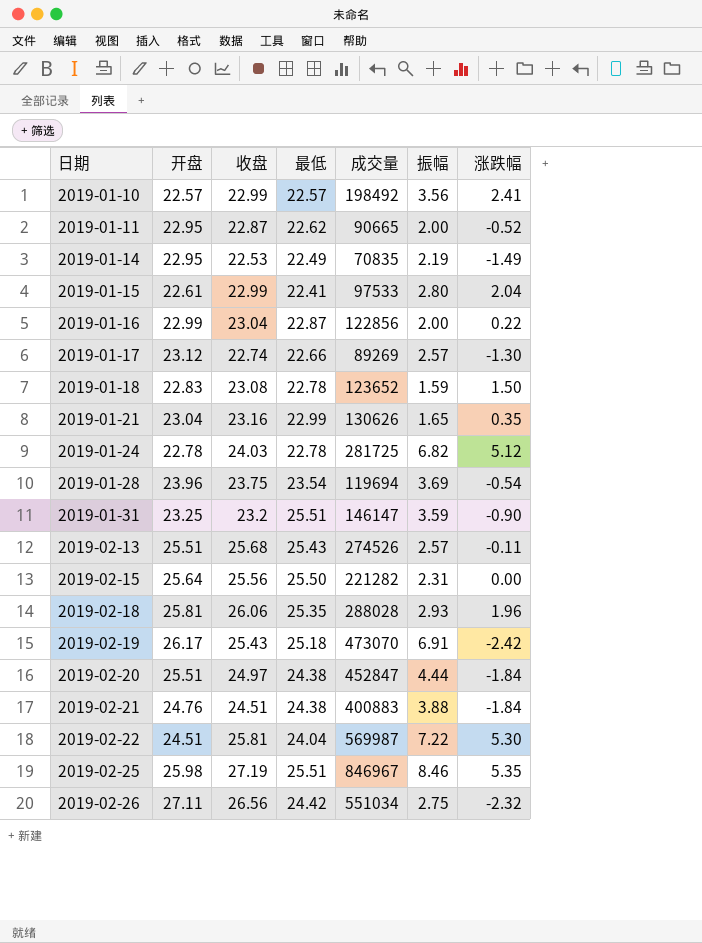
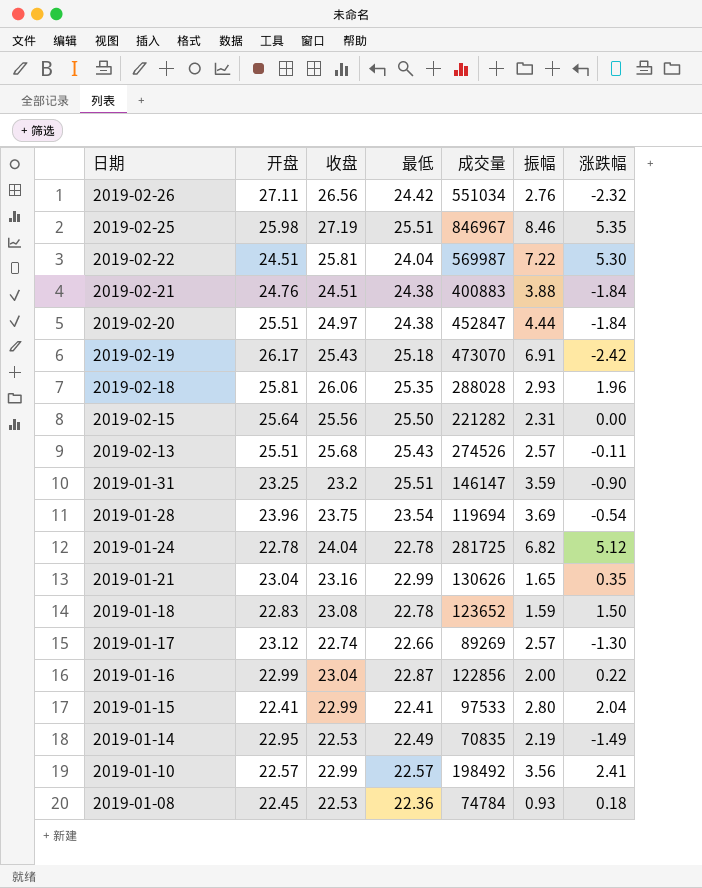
row order: 日期 ascending -> 日期 descending
row 2019-01-11: 22.95 | 22.87 | 22.62 | 90665 | 2.00 | -0.52 -> none
2019-02-26 | 振幅: 2.75 -> 2.76
2019-01-24 | 收盘: 24.03 -> 24.04
2019-01-15 | 开盘: 22.61 -> 22.41
row 2019-01-08: none -> 22.45 | 22.53 | 22.36 | 74784 | 0.93 | 0.18

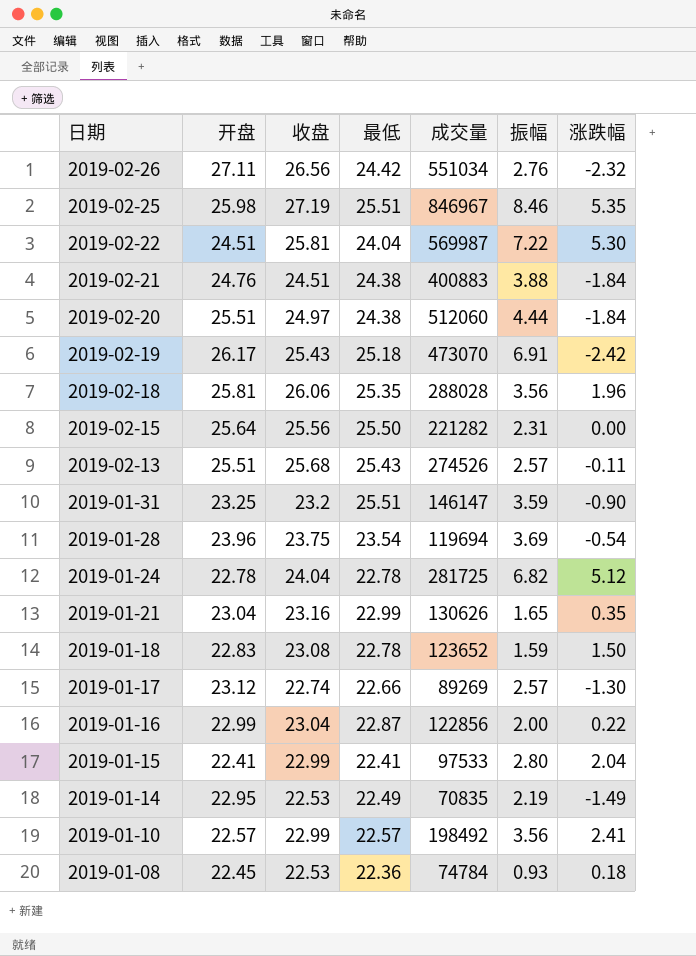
2019-02-20 | 成交量: 452847 -> 512060
2019-02-18 | 振幅: 2.93 -> 3.56

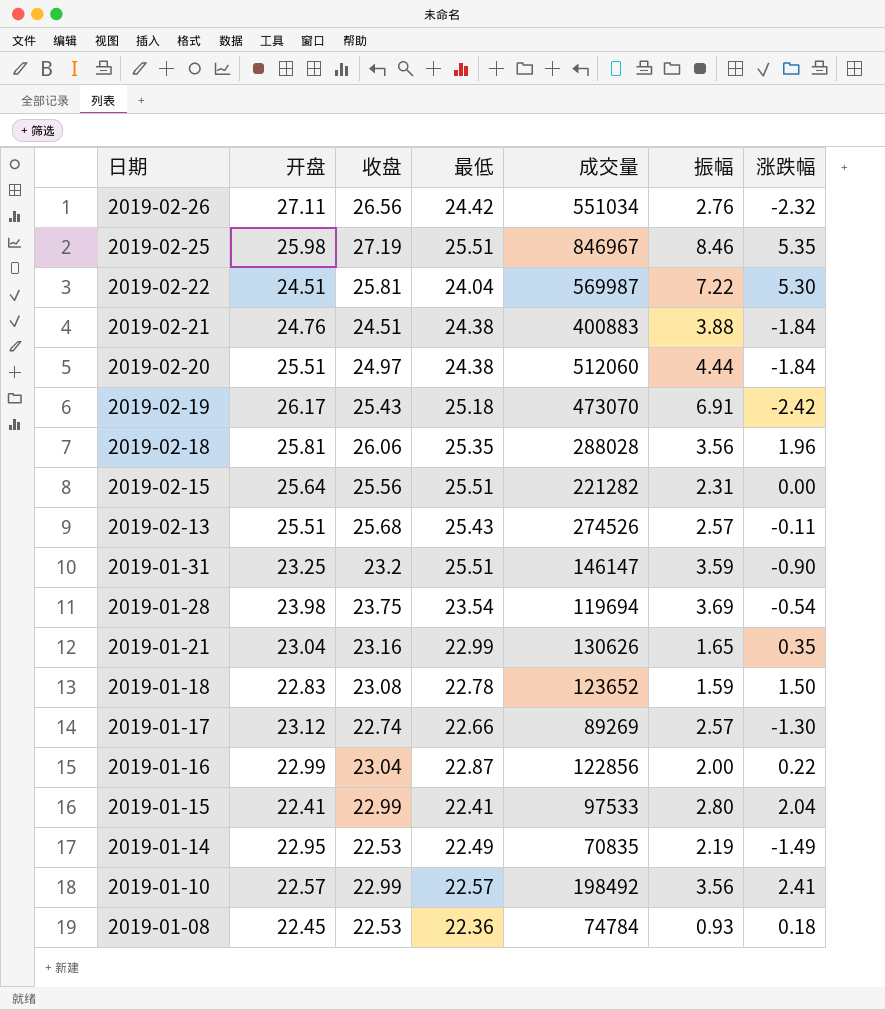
row 2019-01-24: 22.78 | 24.04 | 22.78 | 281725 | 6.82 | 5.12 -> none
2019-02-15 | 最低: 25.50 -> 25.51
2019-01-28 | 开盘: 23.96 -> 23.98

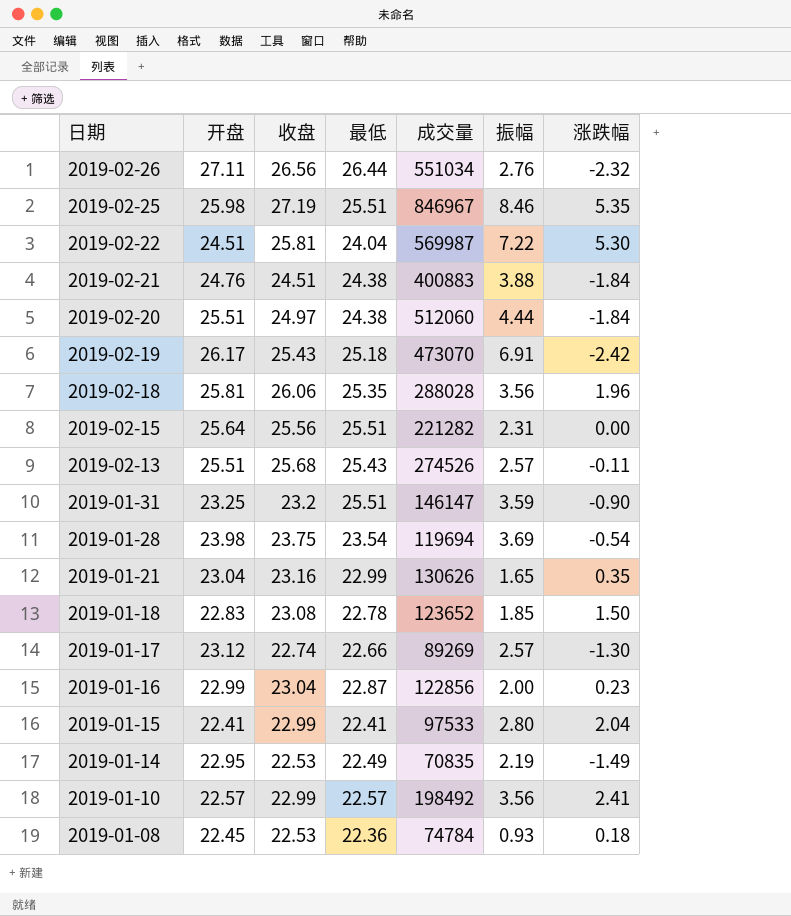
2019-02-26 | 最低: 24.42 -> 26.44
2019-01-18 | 振幅: 1.59 -> 1.85
2019-01-16 | 涨跌幅: 0.22 -> 0.23

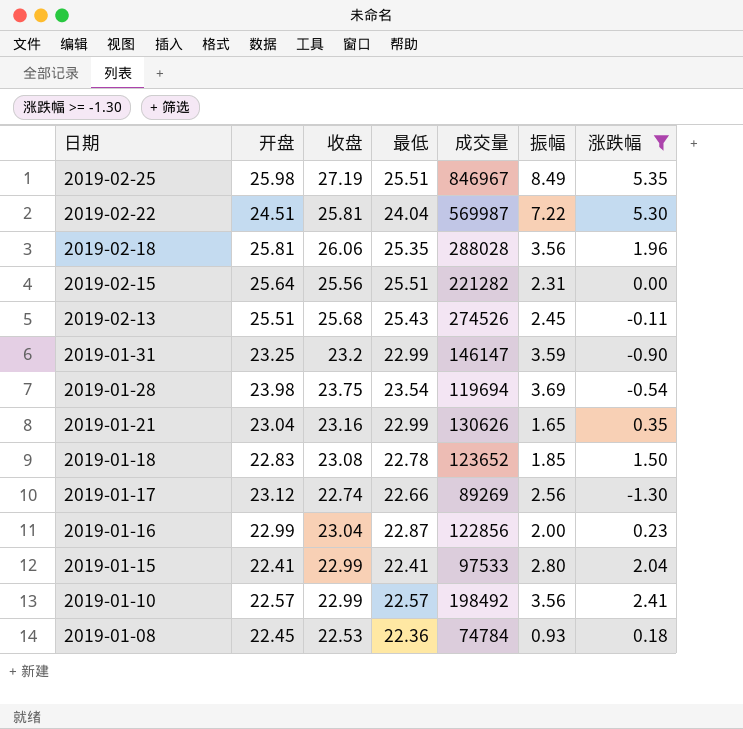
filter: none -> 涨跌幅 >= -1.30
2019-02-25 | 振幅: 8.46 -> 8.49
2019-02-13 | 振幅: 2.57 -> 2.45
2019-01-31 | 最低: 25.51 -> 22.99
2019-01-17 | 振幅: 2.57 -> 2.56

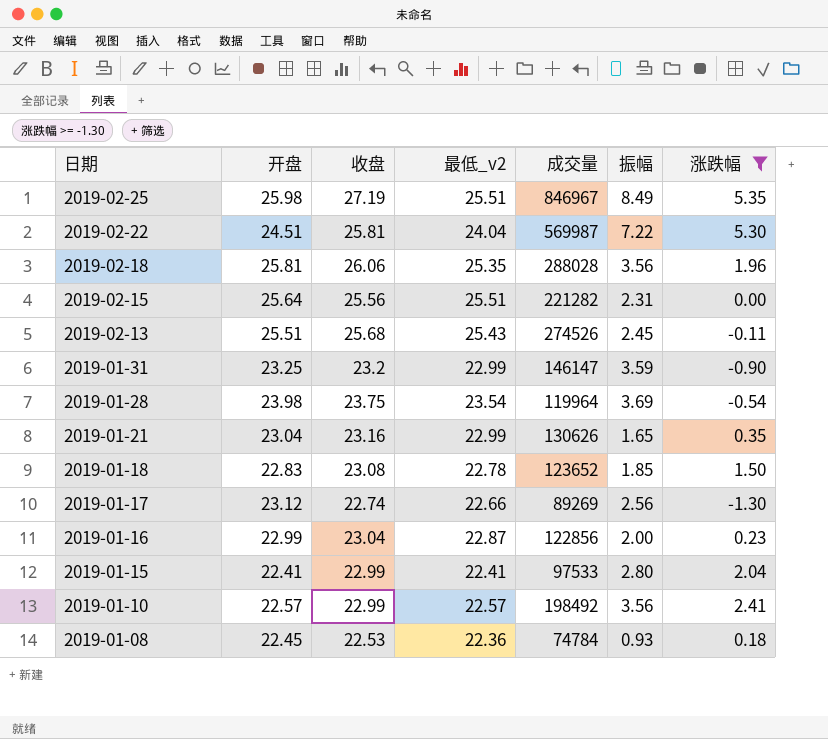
column name: 最低 -> 最低_v2
2019-01-28 | 成交量: 119694 -> 119964

